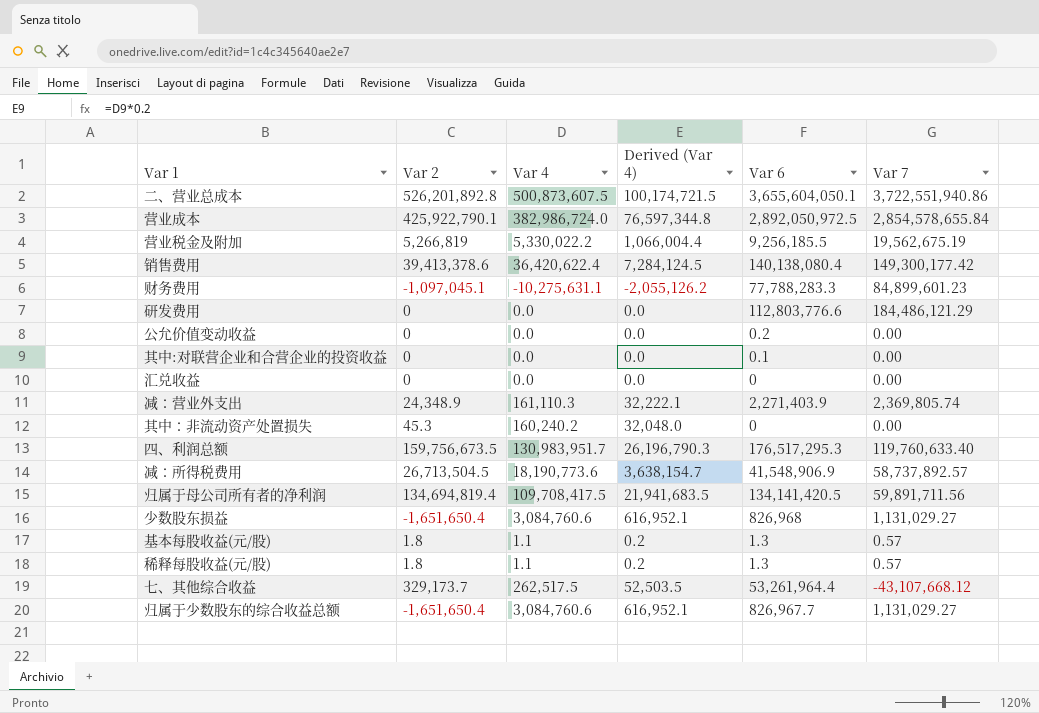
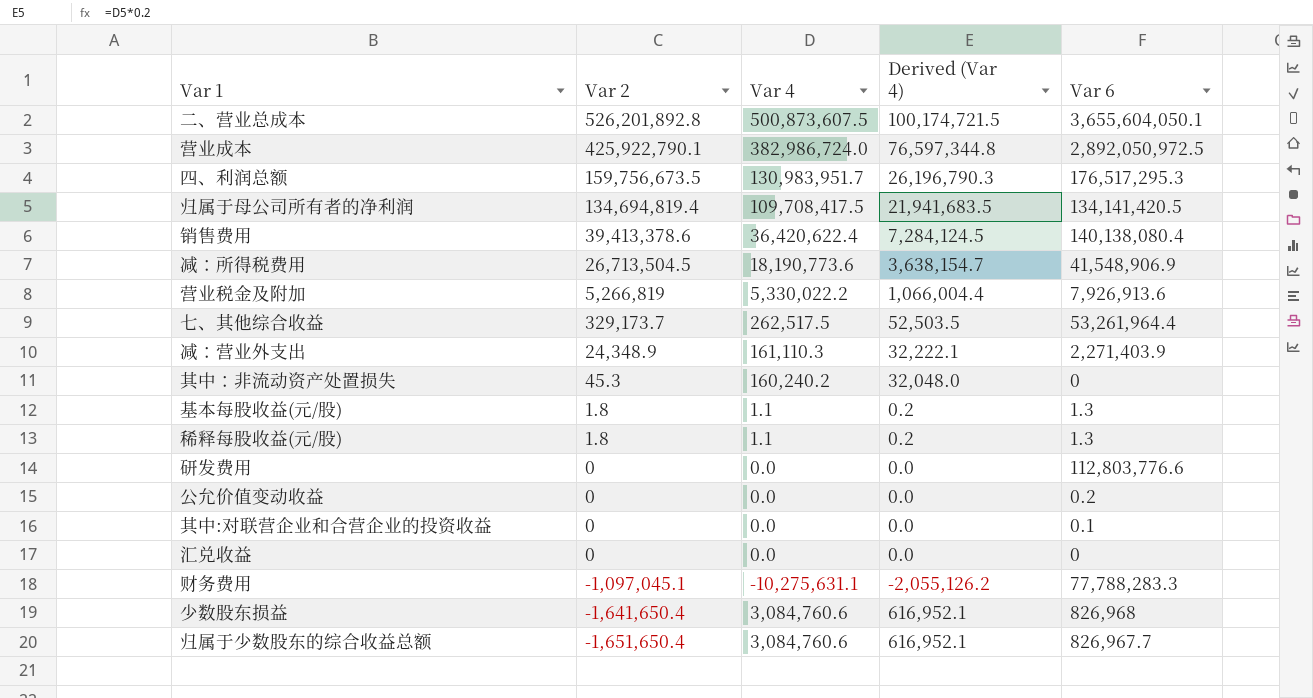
row order: none -> Var 2 descending
column Var 7 | position: 6 -> none
营业税金及附加 | Var 6: 9,256,185.5 -> 7,926,913.6
少数股东损益 | Var 2: -1,651,650.4 -> -1,641,650.4

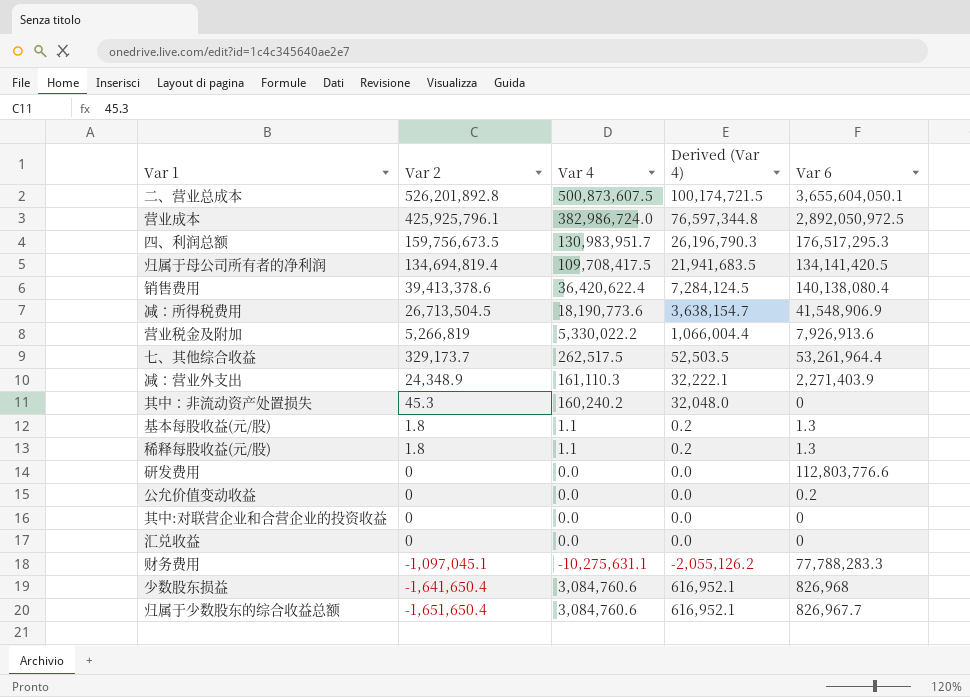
营业成本 | Var 2: 425,922,790.1 -> 425,925,796.1
其中:对联营企业和合营企业的投资收益 | Var 6: 0.1 -> 0

